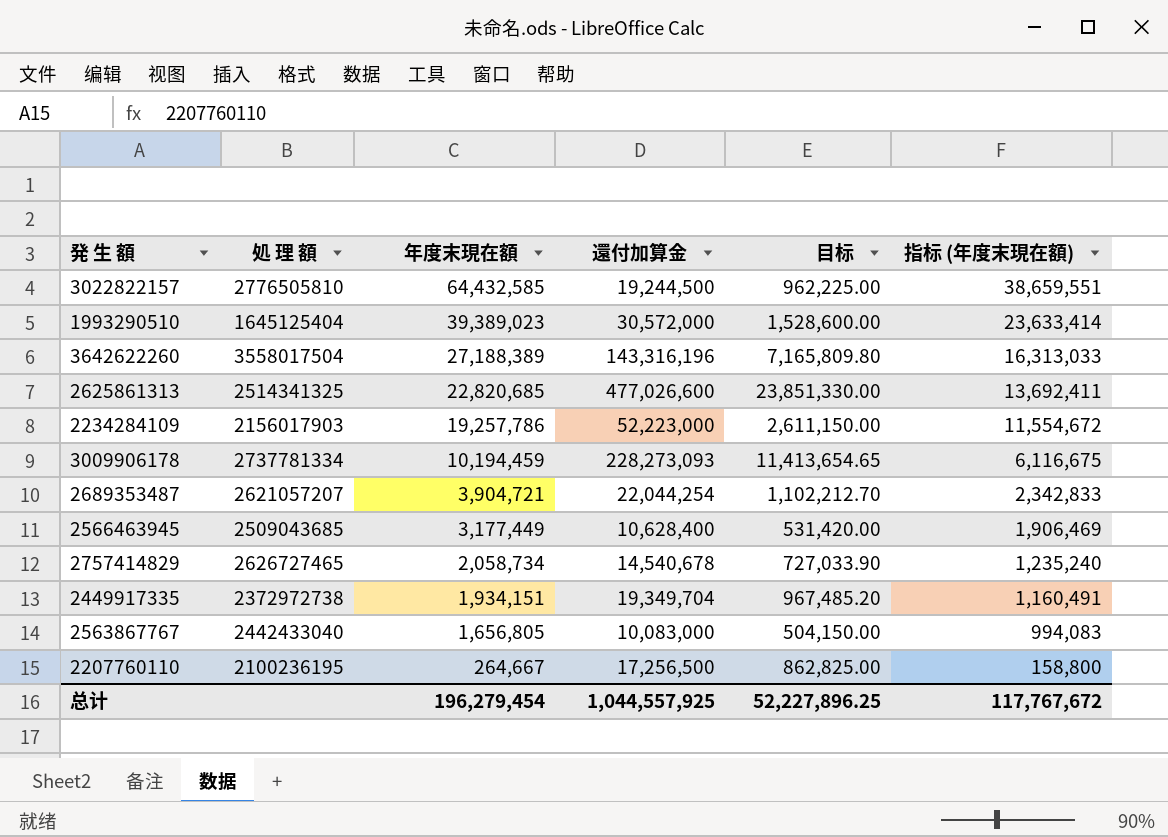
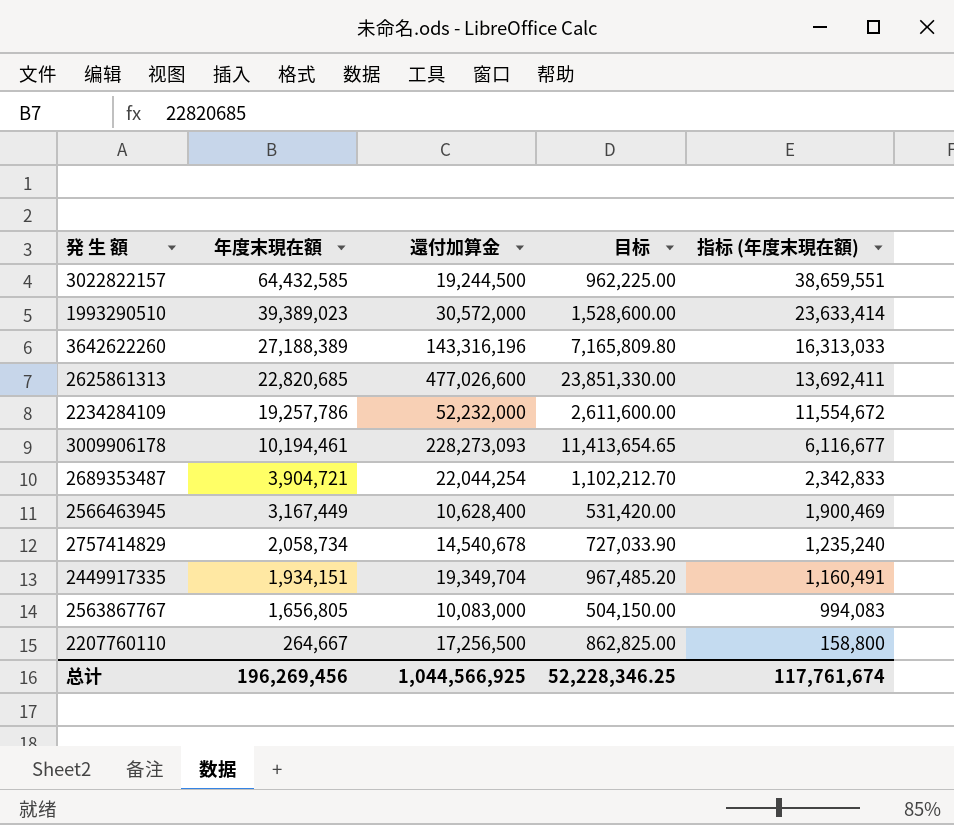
column 処 理 額 | position: 2 -> none
2234284109 | 還付加算金: 52,223,000 -> 52,232,000
2234284109 | 目标: 2,611,150.00 -> 2,611,600.00
3009906178 | 年度末現在額: 10,194,459 -> 10,194,461
3009906178 | 指标 (年度末現在額): 6,116,675 -> 6,116,677
2566463945 | 年度末現在額: 3,177,449 -> 3,167,449
2566463945 | 指标 (年度末現在額): 1,906,469 -> 1,900,469
总计 | 年度末現在額: 196,279,454 -> 196,269,456
总计 | 還付加算金: 1,044,557,925 -> 1,044,566,925
总计 | 目标: 52,227,896.25 -> 52,228,346.25
总计 | 指标 (年度末現在額): 117,767,672 -> 117,761,674

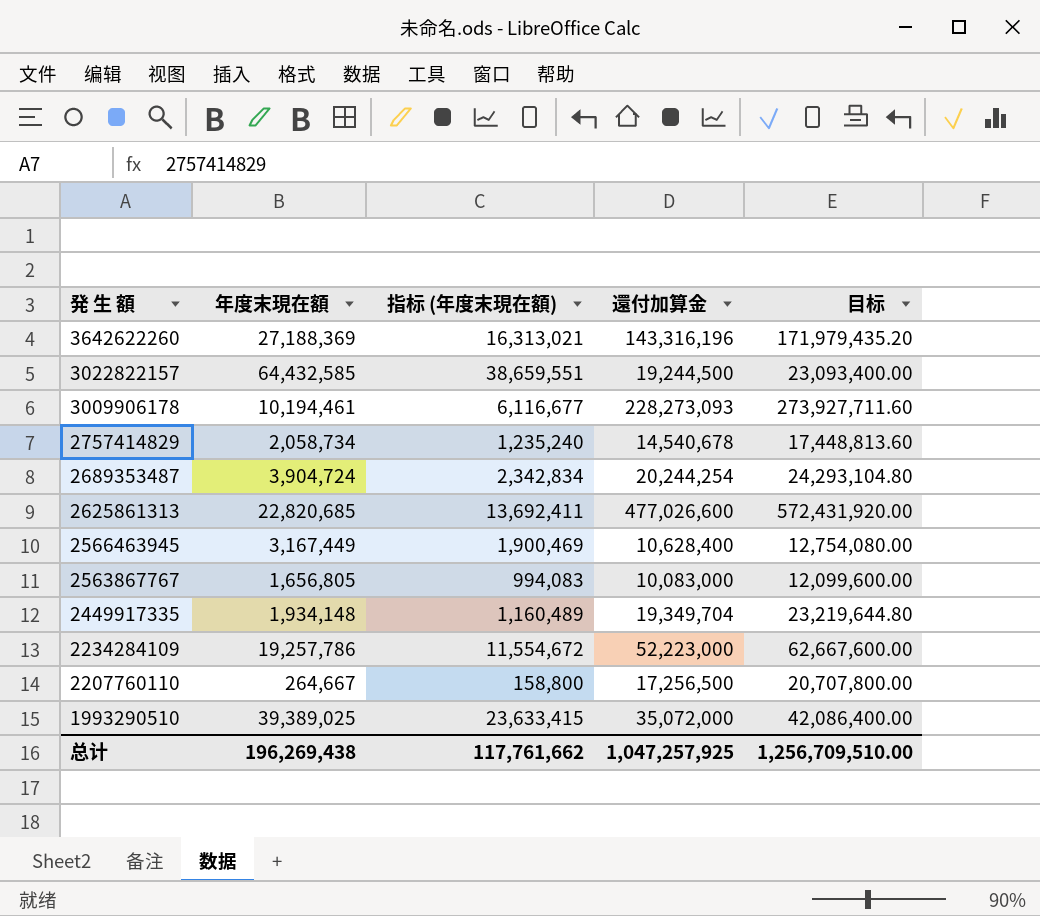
row order: 年度末現在額 descending -> 発 生 額 descending
column 指标 (年度末現在額) | position: 5 -> 3
column 目标 | formula: [還付加算金] * 0.05 -> [還付加算金] * 1.2
3642622260 | 年度末現在額: 27,188,389 -> 27,188,369
3642622260 | 指标 (年度末現在額): 16,313,033 -> 16,313,021
2689353487 | 年度末現在額: 3,904,721 -> 3,904,724
2689353487 | 指标 (年度末現在額): 2,342,833 -> 2,342,834
2689353487 | 還付加算金: 22,044,254 -> 20,244,254
2449917335 | 年度末現在額: 1,934,151 -> 1,934,148
2449917335 | 指标 (年度末現在額): 1,160,491 -> 1,160,489
2234284109 | 還付加算金: 52,232,000 -> 52,223,000
1993290510 | 年度末現在額: 39,389,023 -> 39,389,025
1993290510 | 指标 (年度末現在額): 23,633,414 -> 23,633,415
1993290510 | 還付加算金: 30,572,000 -> 35,072,000
总计 | 年度末現在額: 196,269,456 -> 196,269,438
总计 | 指标 (年度末現在額): 117,761,674 -> 117,761,662
总计 | 還付加算金: 1,044,566,925 -> 1,047,257,925
总计 | 目标: 52,228,346.25 -> 1,256,709,510.00

